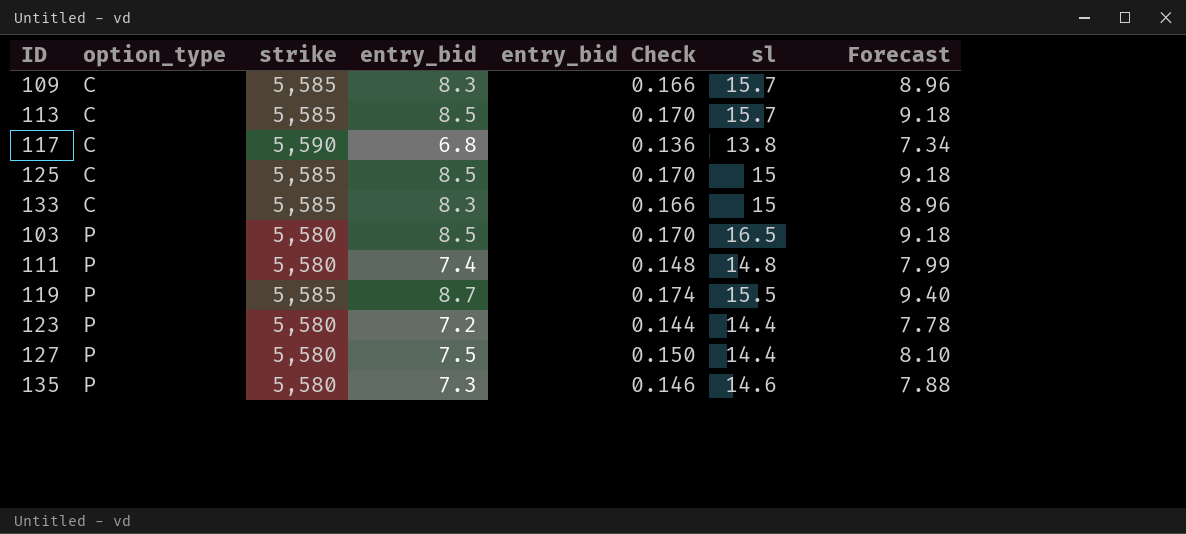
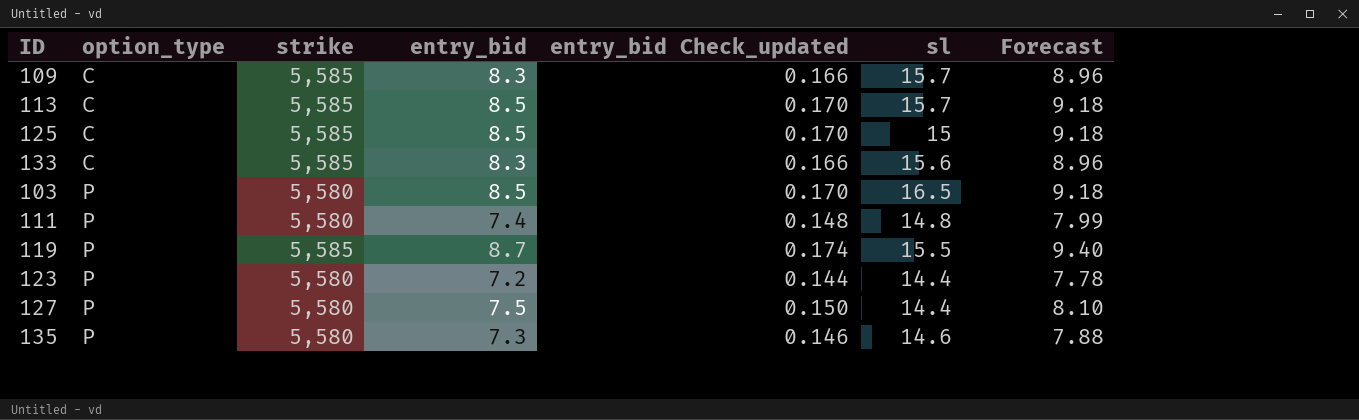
column name: entry_bid Check -> entry_bid Check_updated
row 117: C | 5,590 | 6.8 | 0.136 | 13.8 | 7.34 -> none
133 | sl: 15 -> 15.6

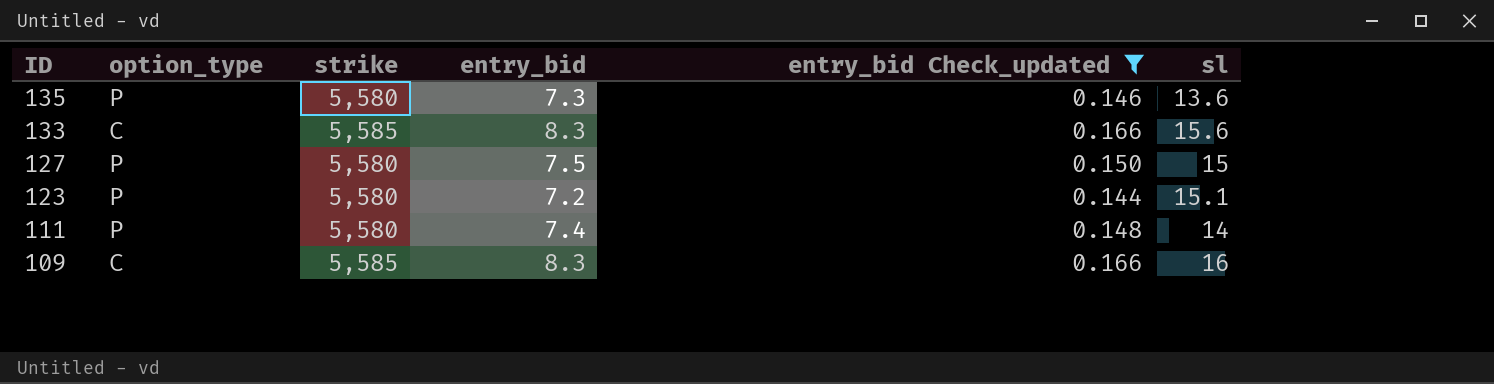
filter: none -> entry_bid Check_updated <= 0.166
row order: option_type ascending -> ID descending
column Forecast | formula: [entry_bid] * 1.08 -> none
135 | sl: 14.6 -> 13.6
127 | sl: 14.4 -> 15
123 | sl: 14.4 -> 15.1
111 | sl: 14.8 -> 14
109 | sl: 15.7 -> 16

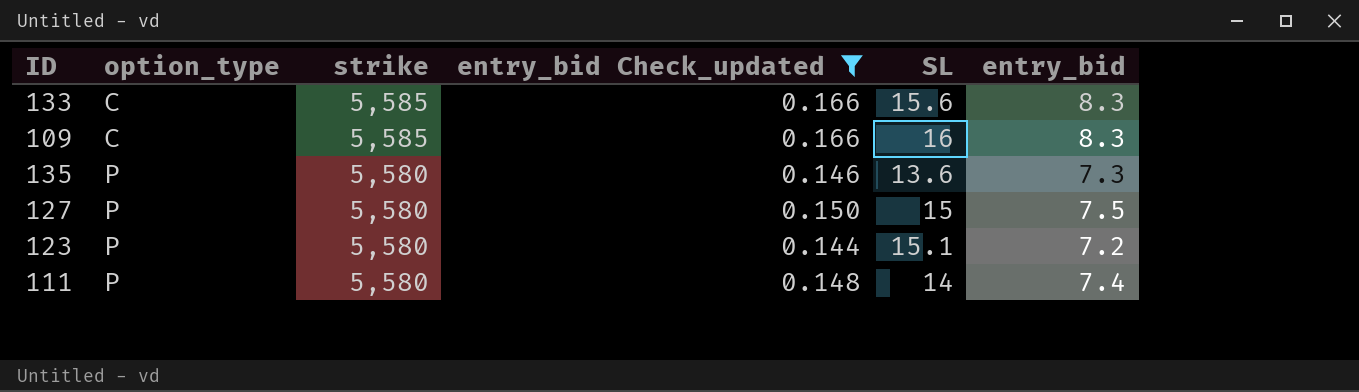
row order: ID descending -> option_type ascending
column name: sl -> SL
column entry_bid | position: 4 -> 6

